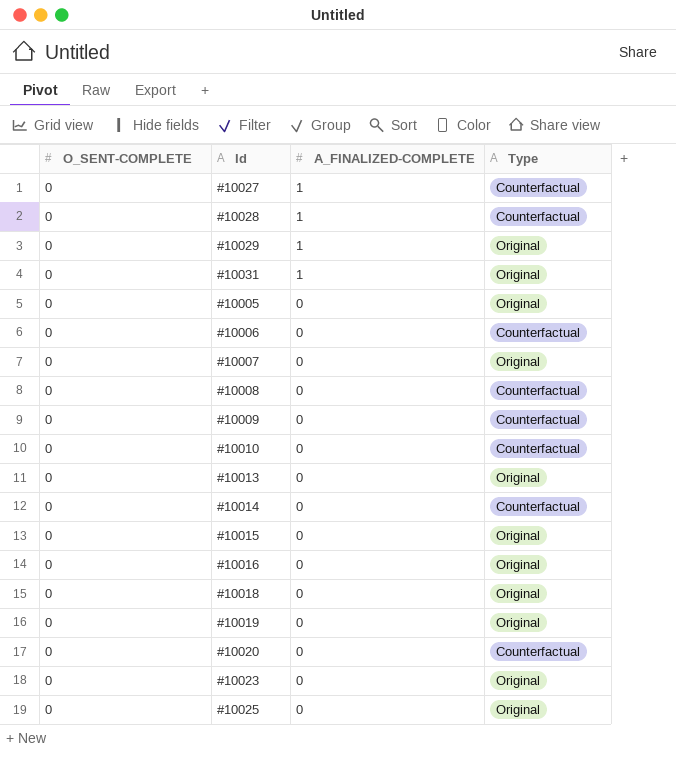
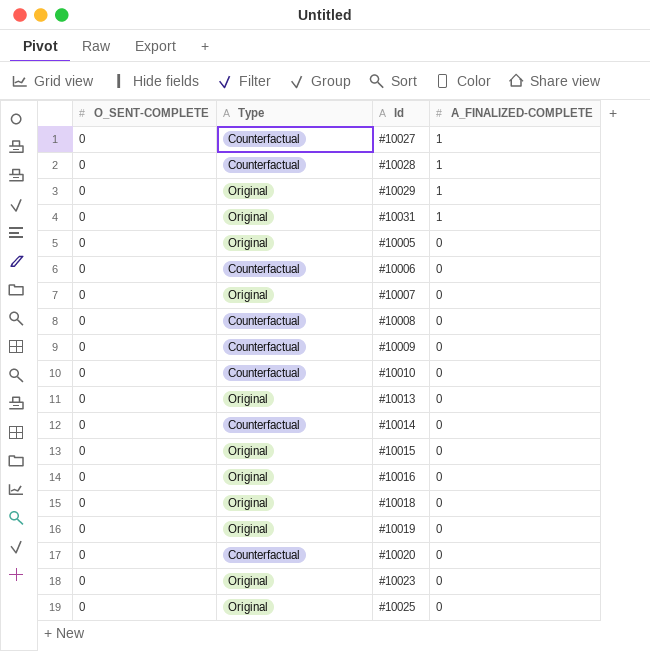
column Type | position: 4 -> 2

